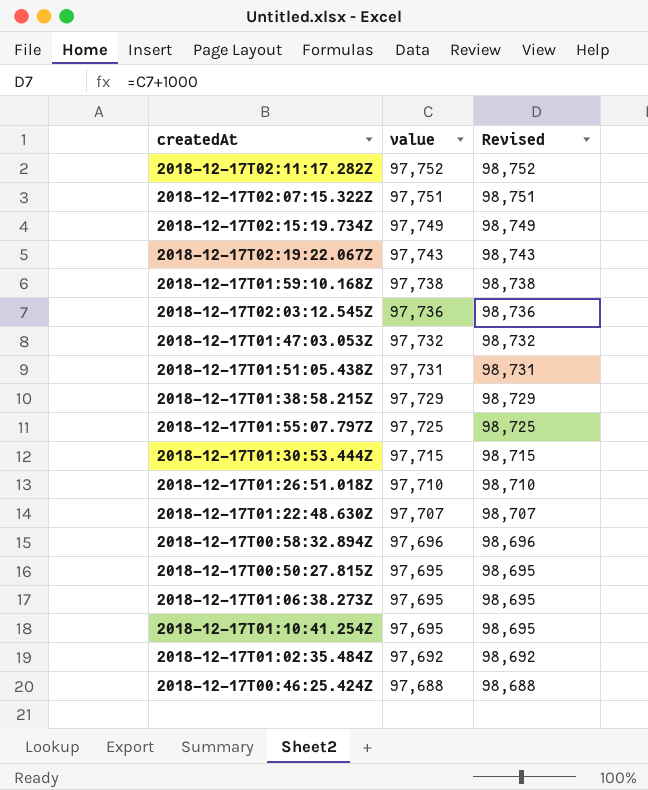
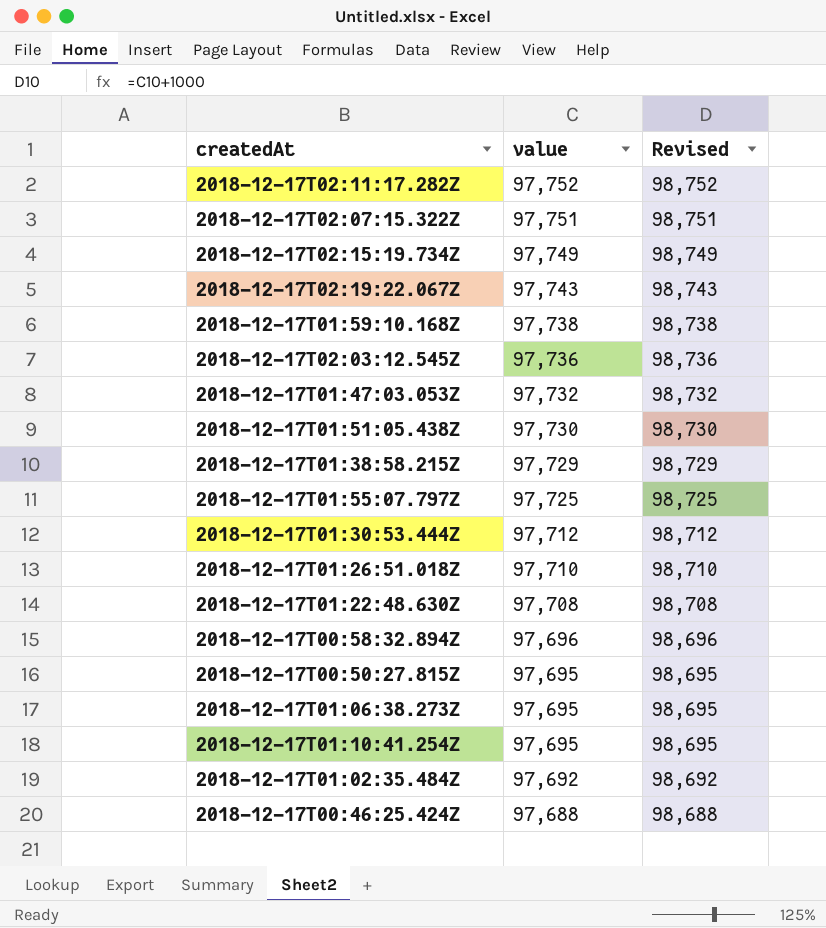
2018-12-17T01:51:05.438Z | value: 97,731 -> 97,730
2018-12-17T01:51:05.438Z | Revised: 98,731 -> 98,730
2018-12-17T01:30:53.444Z | value: 97,715 -> 97,712
2018-12-17T01:30:53.444Z | Revised: 98,715 -> 98,712
2018-12-17T01:22:48.630Z | value: 97,707 -> 97,708
2018-12-17T01:22:48.630Z | Revised: 98,707 -> 98,708

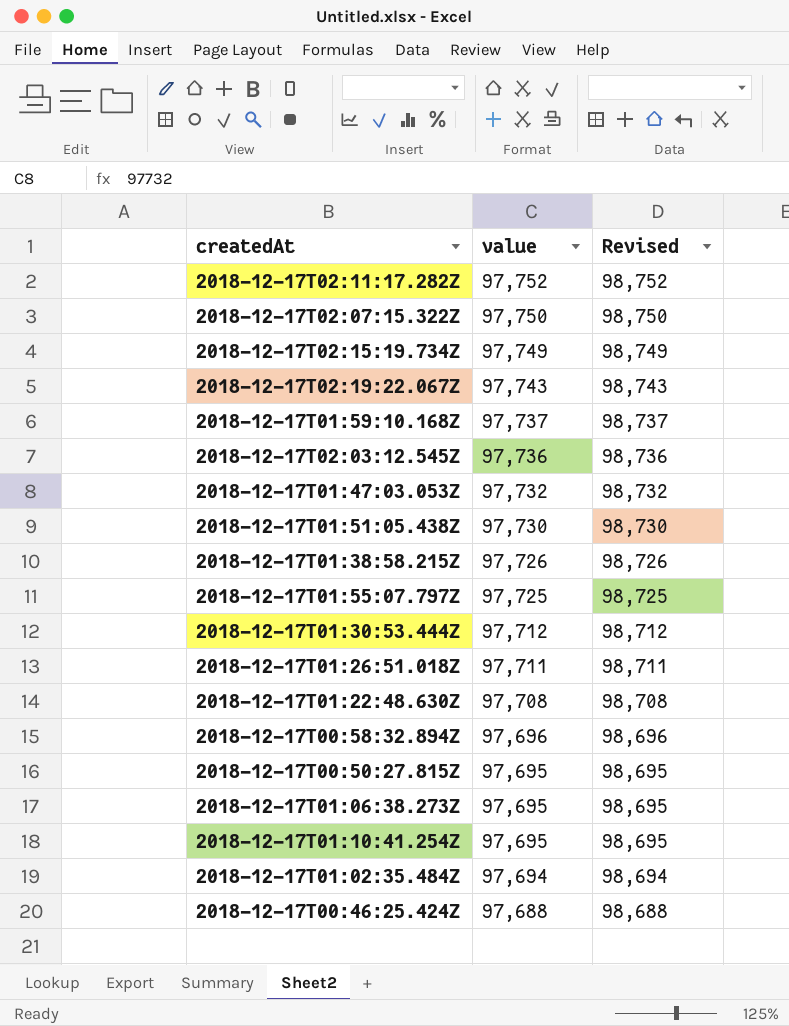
2018-12-17T02:07:15.322Z | value: 97,751 -> 97,750
2018-12-17T02:07:15.322Z | Revised: 98,751 -> 98,750
2018-12-17T01:59:10.168Z | value: 97,738 -> 97,737
2018-12-17T01:59:10.168Z | Revised: 98,738 -> 98,737
2018-12-17T01:38:58.215Z | value: 97,729 -> 97,726
2018-12-17T01:38:58.215Z | Revised: 98,729 -> 98,726
2018-12-17T01:26:51.018Z | value: 97,710 -> 97,711
2018-12-17T01:26:51.018Z | Revised: 98,710 -> 98,711
2018-12-17T01:02:35.484Z | value: 97,692 -> 97,694
2018-12-17T01:02:35.484Z | Revised: 98,692 -> 98,694

